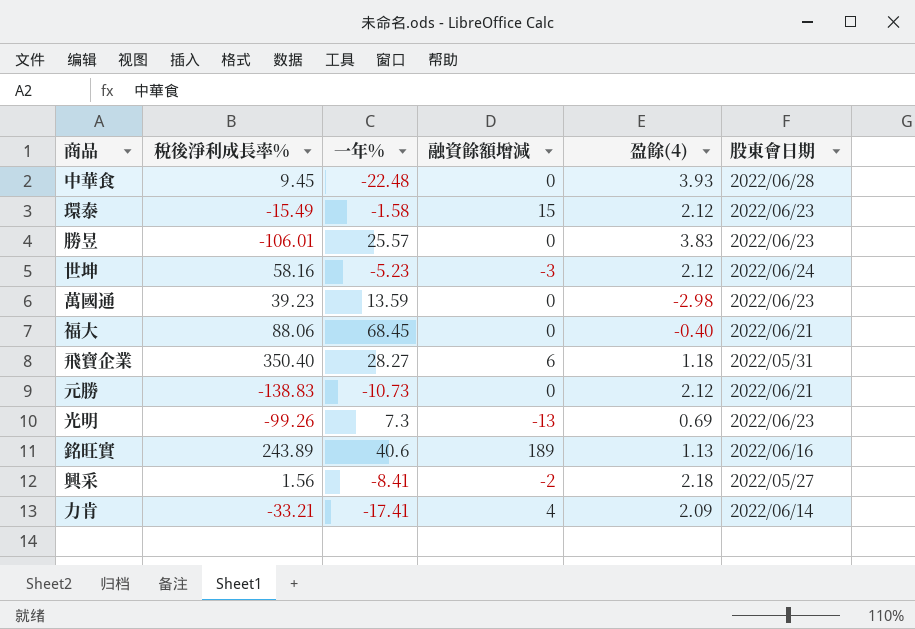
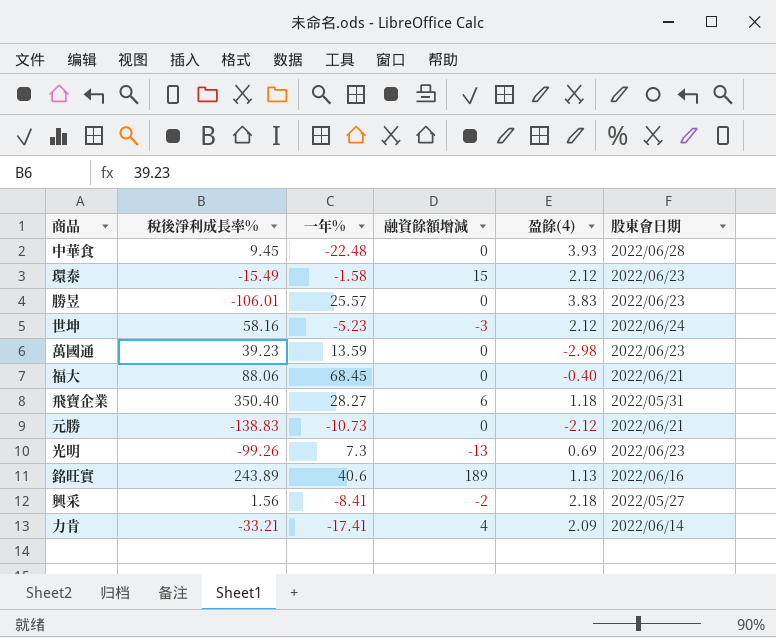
元勝 | 盈餘(4): 2.12 -> -2.12

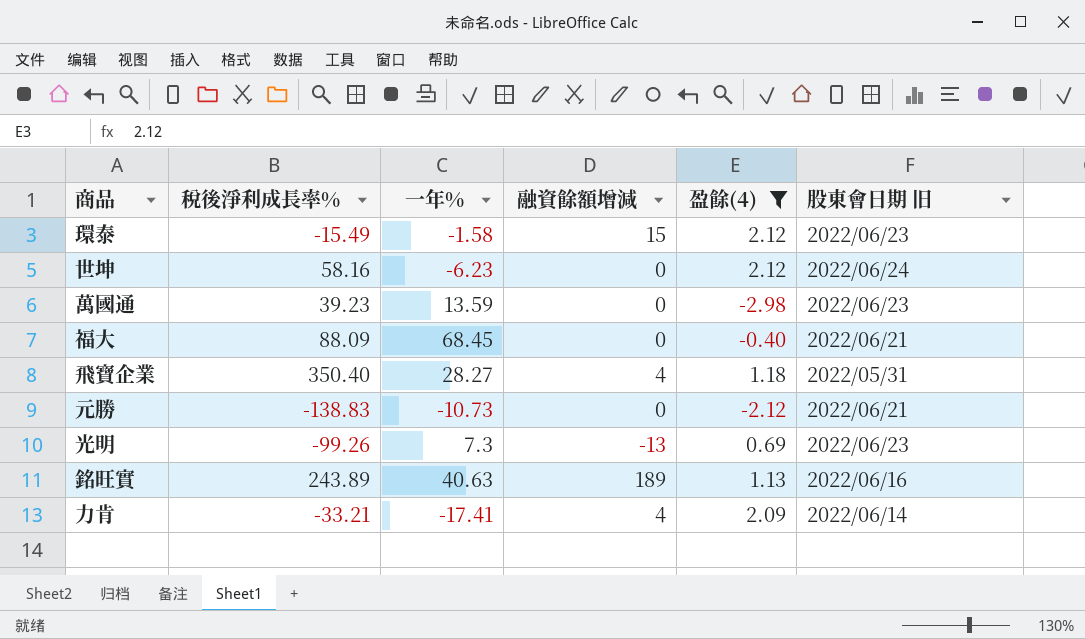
filter: none -> 盈餘(4) <= 2.12
column name: 股東會日期 -> 股東會日期 旧
世坤 | 一年%: -5.23 -> -6.23
世坤 | 融資餘額增減: -3 -> 0
福大 | 稅後淨利成長率%: 88.06 -> 88.09
飛寶企業 | 融資餘額增減: 6 -> 4
銘旺實 | 一年%: 40.6 -> 40.63

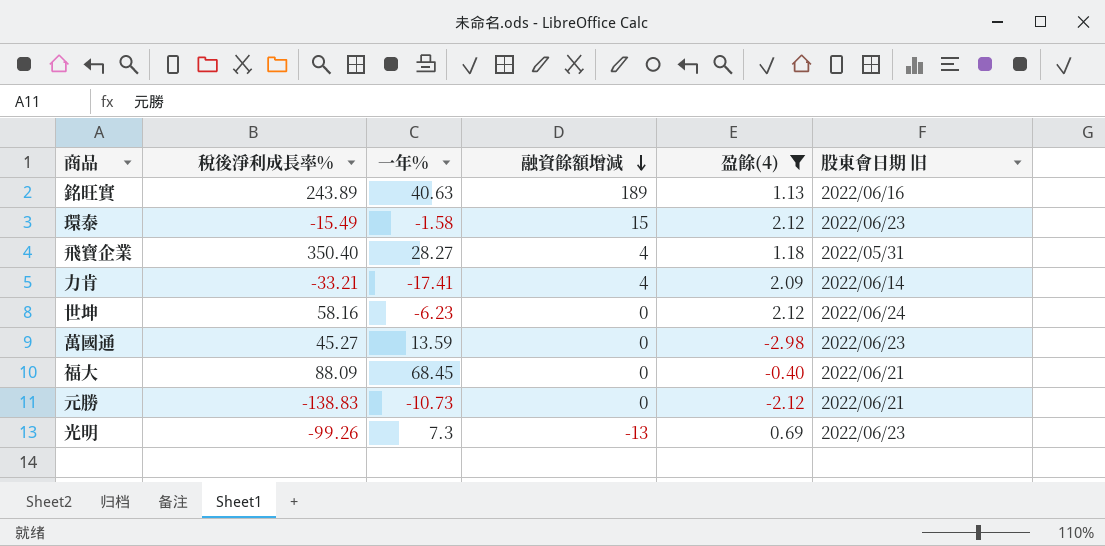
row order: none -> 融資餘額增減 descending
萬國通 | 稅後淨利成長率%: 39.23 -> 45.27

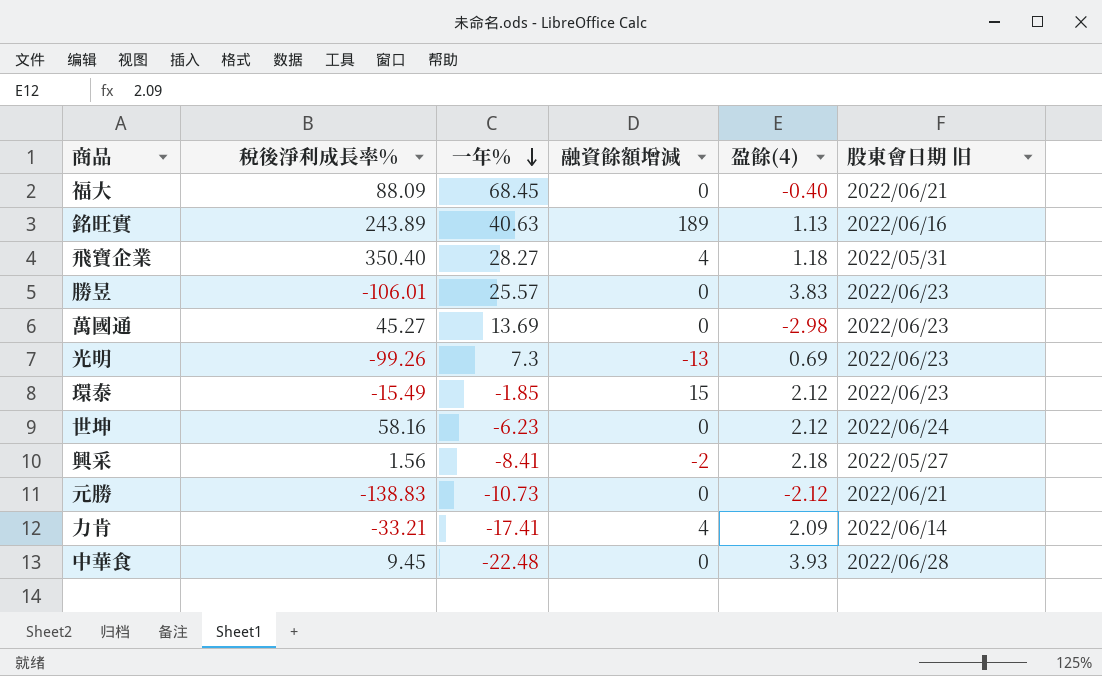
filter: 盈餘(4) <= 2.12 -> none
row order: 融資餘額增減 descending -> 一年% descending
萬國通 | 一年%: 13.59 -> 13.69
環泰 | 一年%: -1.58 -> -1.85

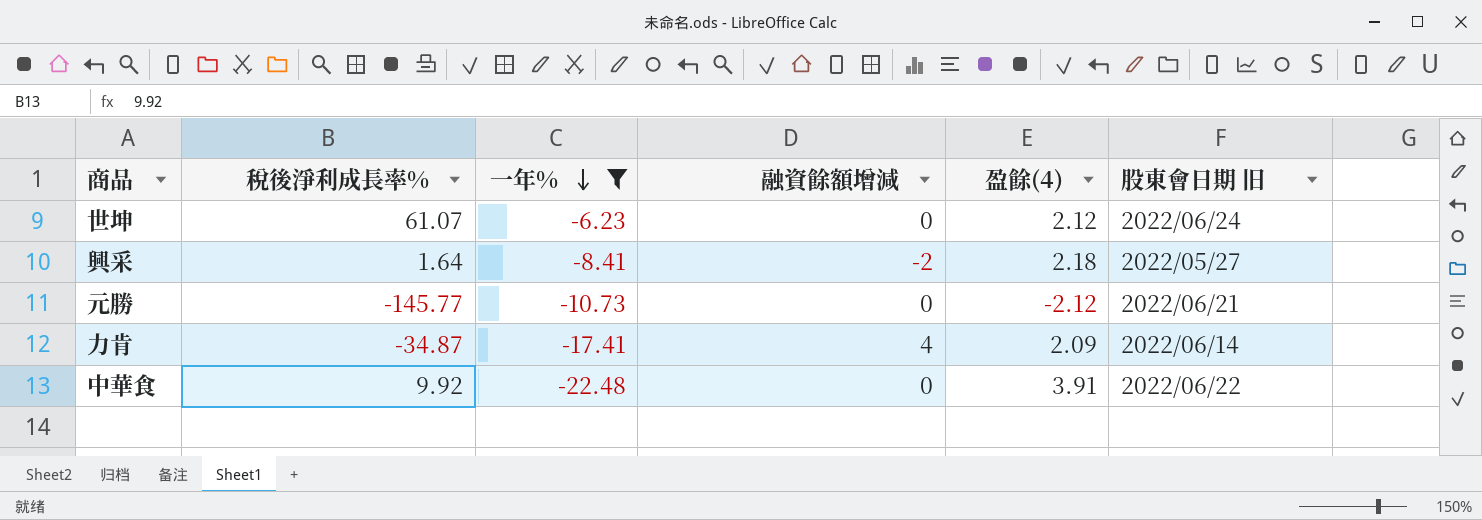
filter: none -> 一年% <= -6.23
世坤 | 稅後淨利成長率%: 58.16 -> 61.07
興采 | 稅後淨利成長率%: 1.56 -> 1.64
元勝 | 稅後淨利成長率%: -138.83 -> -145.77
力肯 | 稅後淨利成長率%: -33.21 -> -34.87
中華食 | 稅後淨利成長率%: 9.45 -> 9.92
中華食 | 盈餘(4): 3.93 -> 3.91
中華食 | 股東會日期 旧: 2022/06/28 -> 2022/06/22

